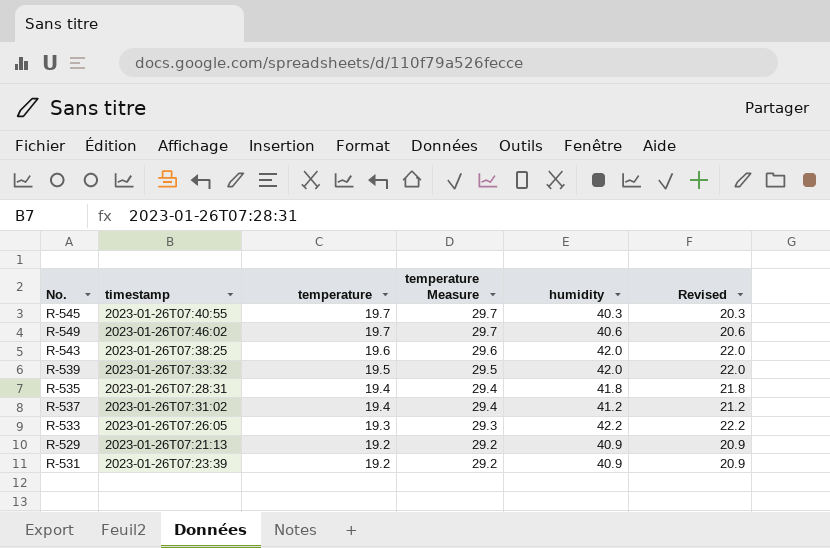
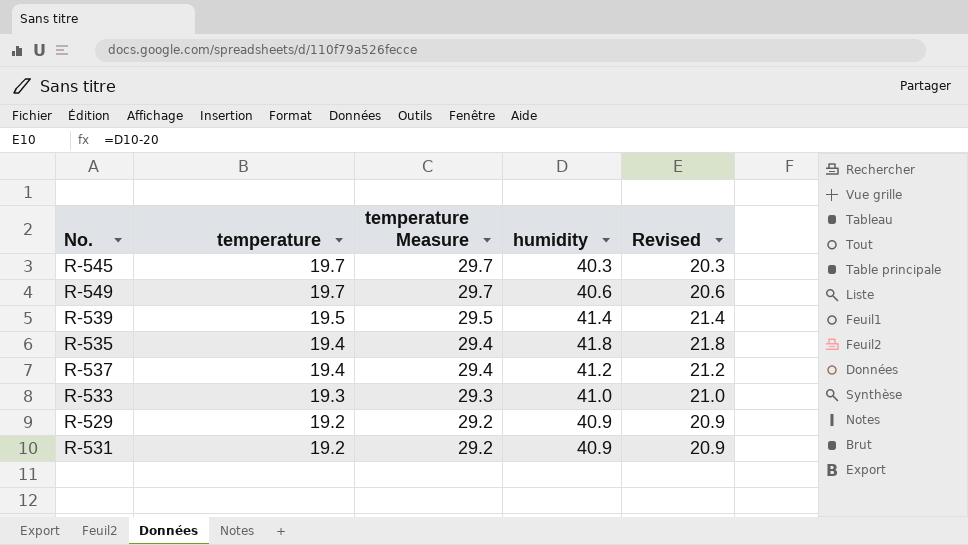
column timestamp | position: 2 -> none
row R-543: 2023-01-26T07:38:25 | 19.6 | 29.6 | 42.0 | 22.0 -> none
R-539 | humidity: 42.0 -> 41.4
R-539 | Revised: 22.0 -> 21.4
R-533 | humidity: 42.2 -> 41.0
R-533 | Revised: 22.2 -> 21.0

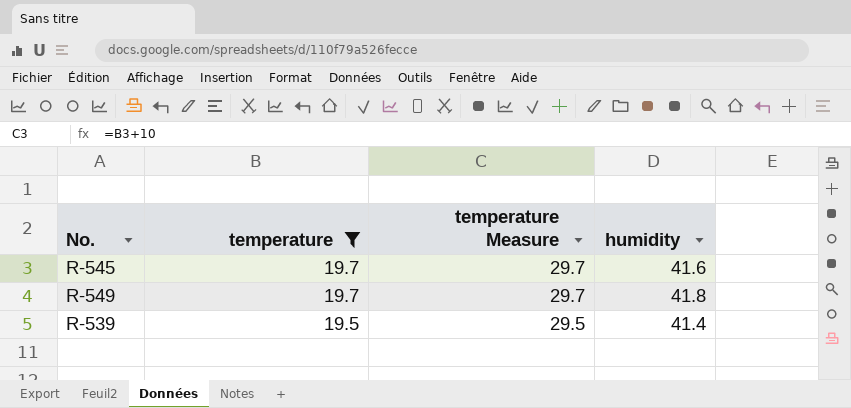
filter: none -> temperature >= 19.5
column Revised | formula: [humidity] - 20 -> none
R-545 | humidity: 40.3 -> 41.6
R-549 | humidity: 40.6 -> 41.8

